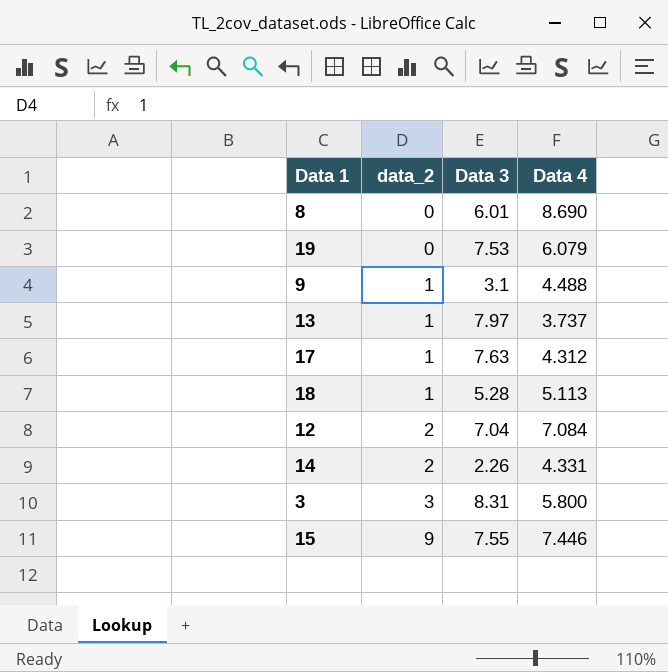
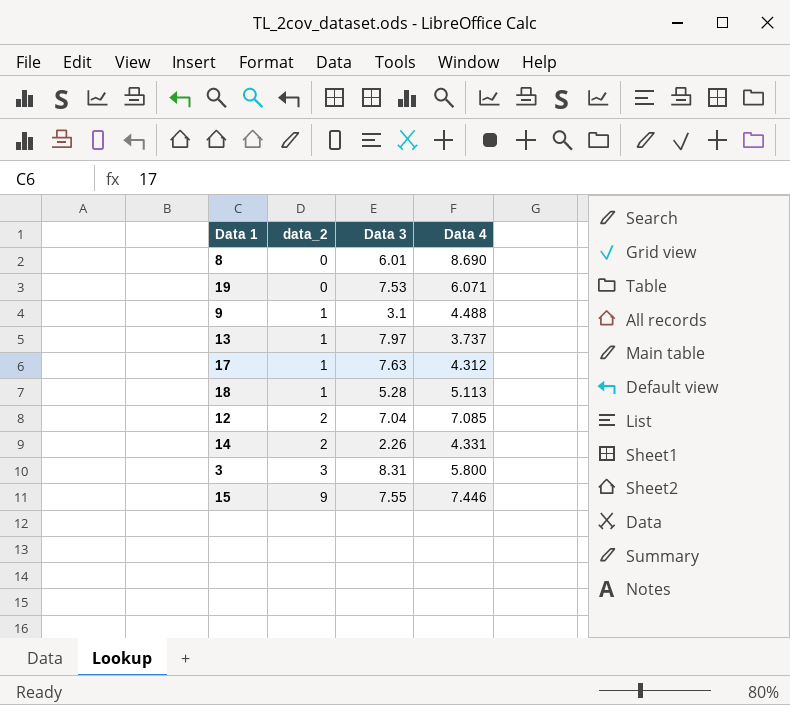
19 | Data 4: 6.079 -> 6.071
12 | Data 4: 7.084 -> 7.085

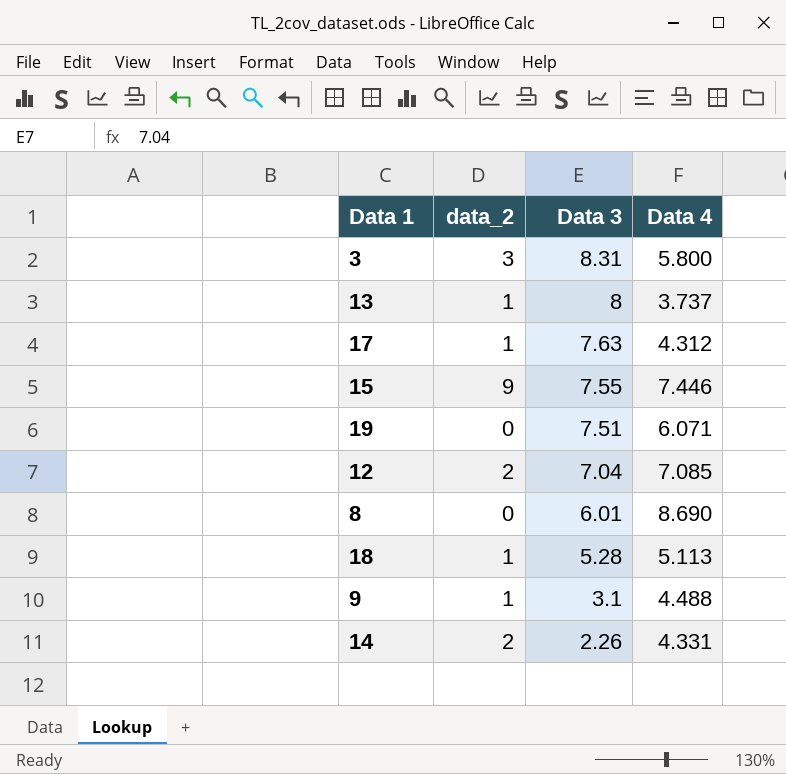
row order: data_2 ascending -> Data 3 descending
13 | Data 3: 7.97 -> 8
19 | Data 3: 7.53 -> 7.51

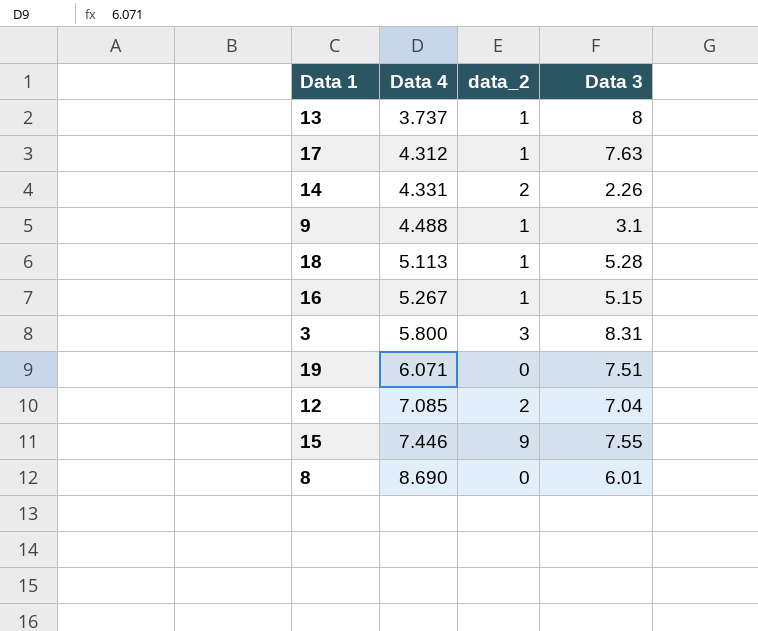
row order: Data 3 descending -> Data 4 ascending
column Data 4 | position: 4 -> 2
row 16: none -> 5.267 | 1 | 5.15

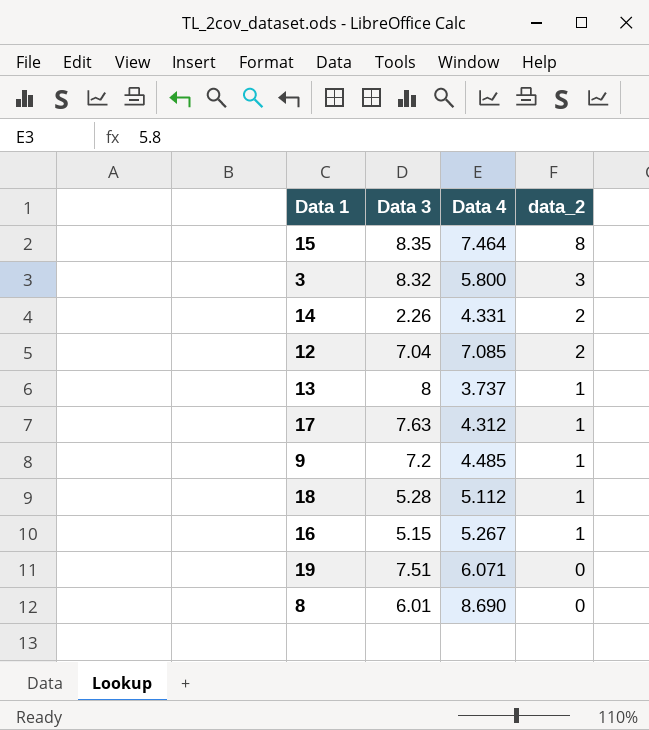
row order: Data 4 ascending -> data_2 descending
column Data 3 | position: 4 -> 2
15 | Data 3: 7.55 -> 8.35
15 | Data 4: 7.446 -> 7.464
15 | data_2: 9 -> 8
3 | Data 3: 8.31 -> 8.32
9 | Data 3: 3.1 -> 7.2
9 | Data 4: 4.488 -> 4.485
18 | Data 4: 5.113 -> 5.112

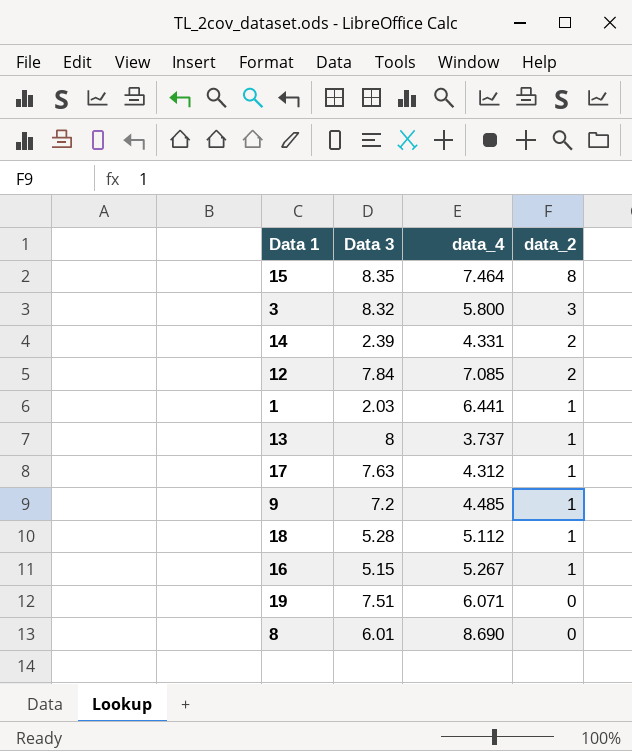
column name: Data 4 -> data_4
14 | Data 3: 2.26 -> 2.39
12 | Data 3: 7.04 -> 7.84
row 1: none -> 2.03 | 6.441 | 1

